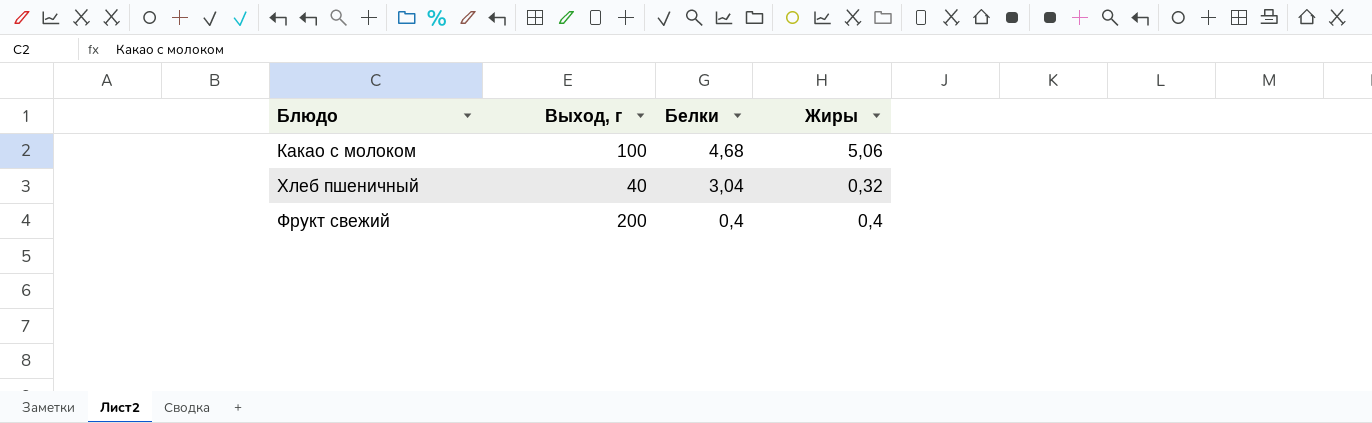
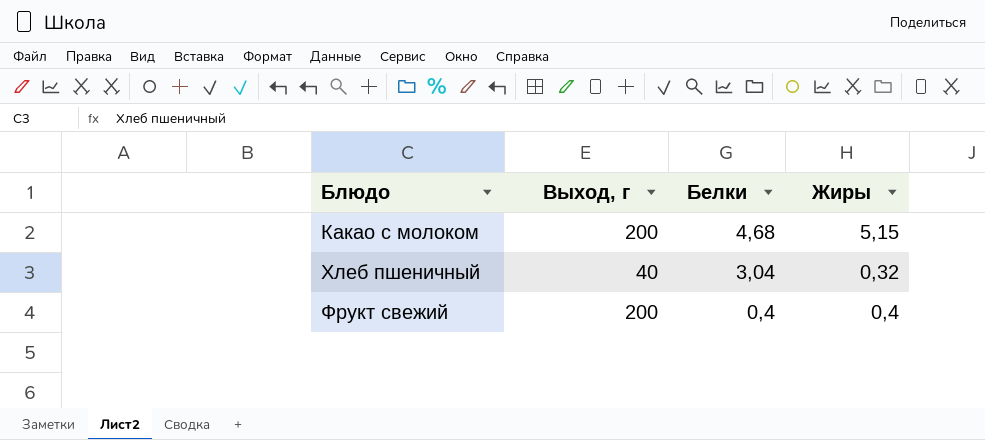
Какао с молоком | Выход, г: 100 -> 200
Какао с молоком | Жиры: 5,06 -> 5,15

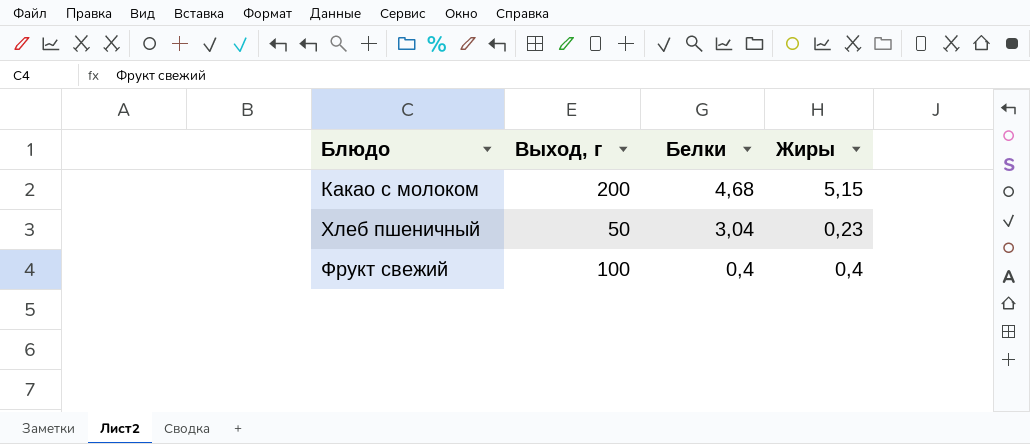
Хлеб пшеничный | Выход, г: 40 -> 50
Хлеб пшеничный | Жиры: 0,32 -> 0,23
Фрукт свежий | Выход, г: 200 -> 100

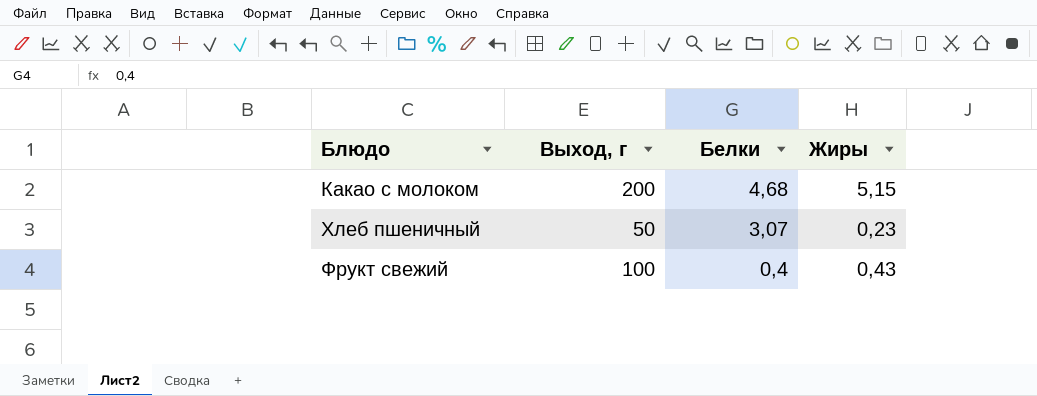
Хлеб пшеничный | Белки: 3,04 -> 3,07
Фрукт свежий | Жиры: 0,4 -> 0,43

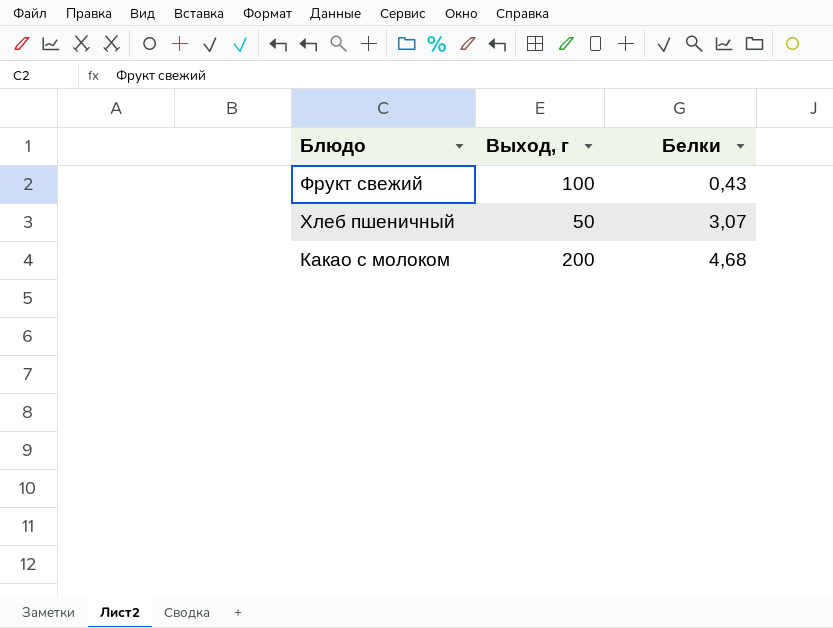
row order: Белки descending -> Белки ascending
column Жиры | position: 4 -> none
Фрукт свежий | Белки: 0,4 -> 0,43

